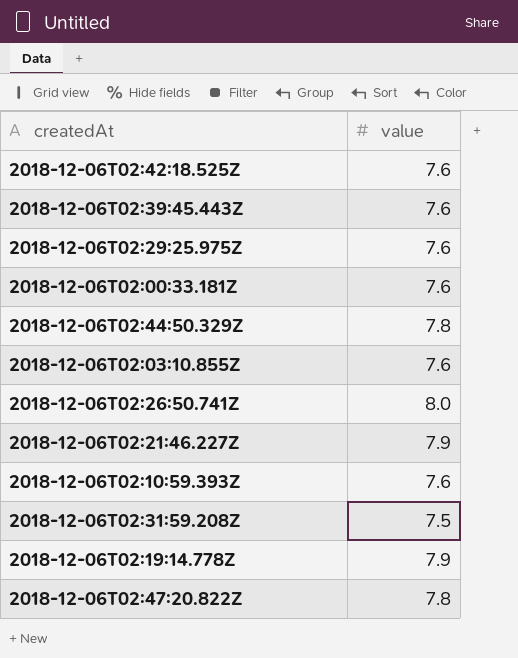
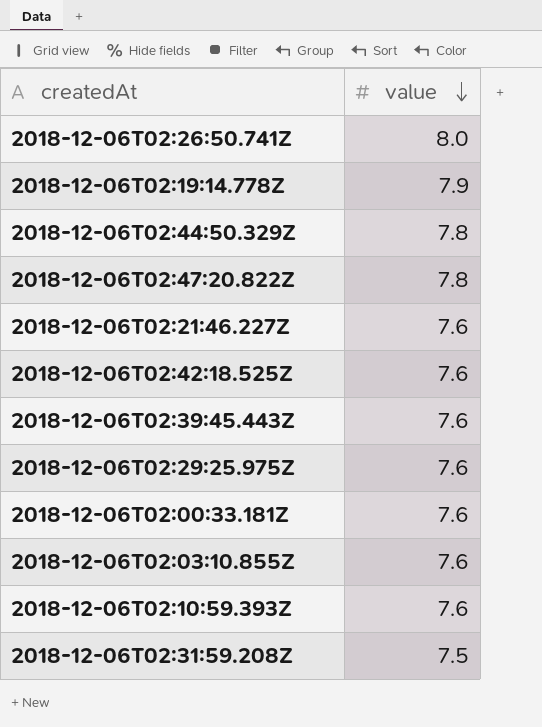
row order: none -> value descending
2018-12-06T02:21:46.227Z | value: 7.9 -> 7.6

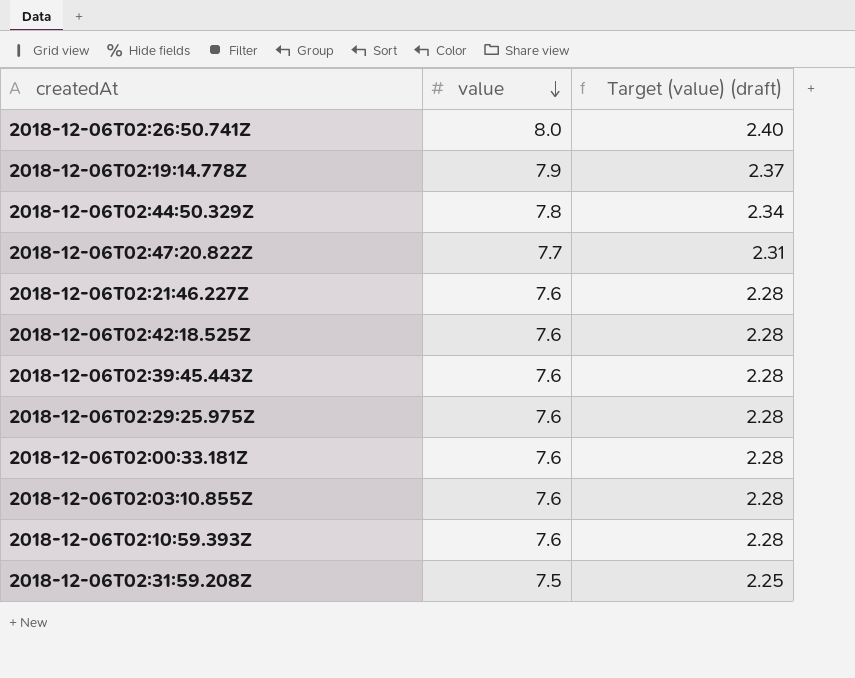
column Target (value) (draft) | formula: none -> [value] * 0.3
2018-12-06T02:47:20.822Z | value: 7.8 -> 7.7

